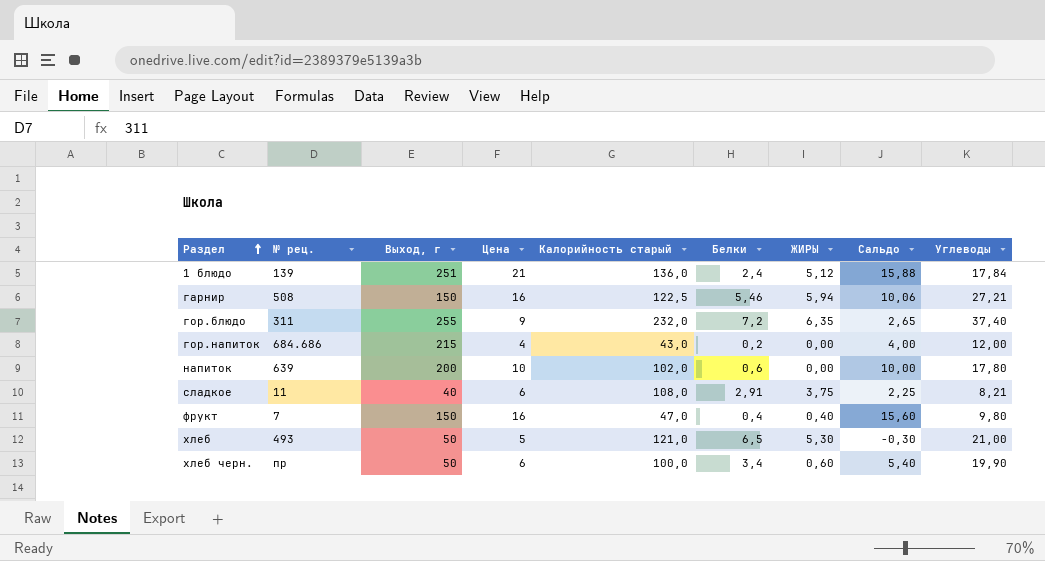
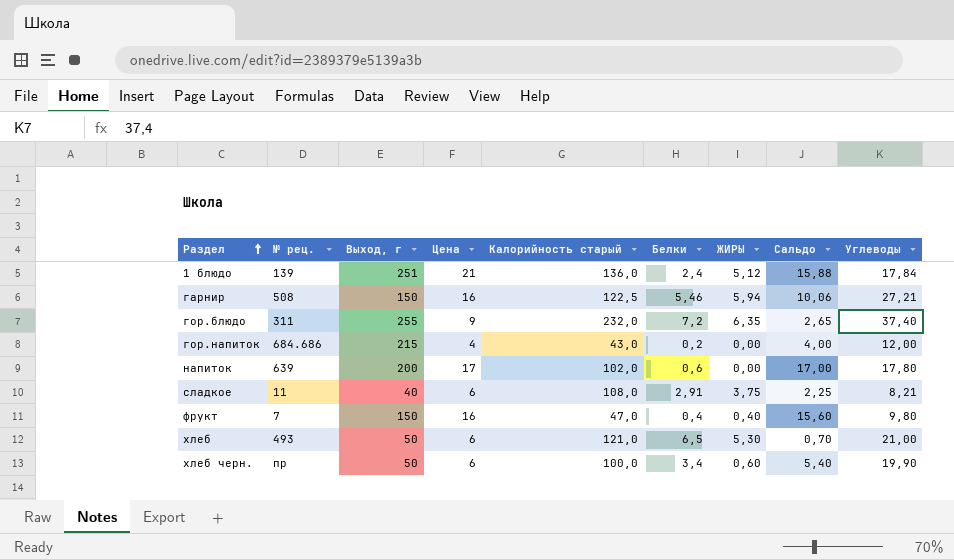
напиток | Цена: 10 -> 17
напиток | Сальдо: 10,00 -> 17,00
хлеб | Цена: 5 -> 6
хлеб | Сальдо: -0,30 -> 0,70

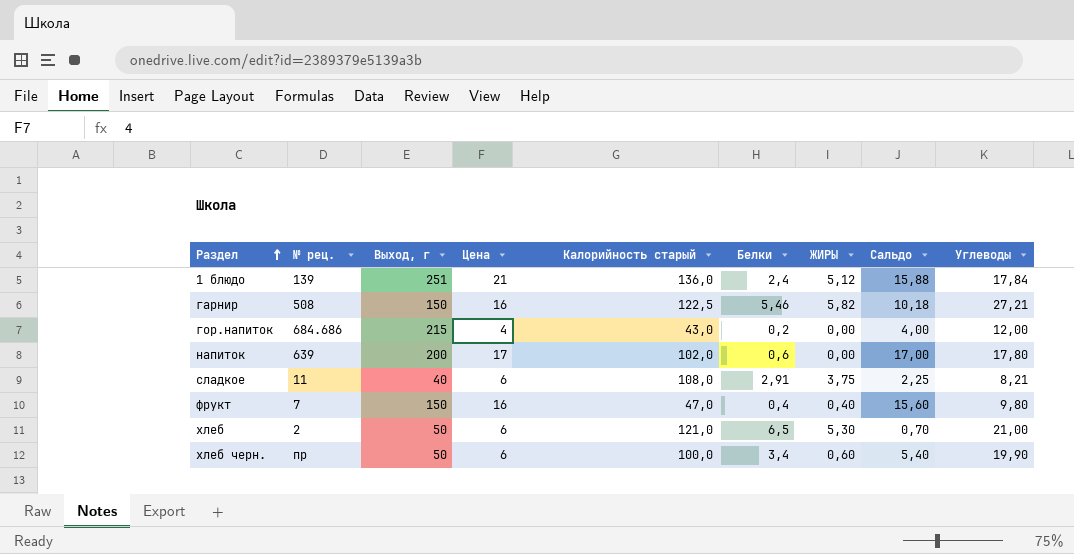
row гор.блюдо: 311 | 255 | 9 | 232,0 | 7,2 | 6,35 | 2,65 | 37,40 -> none
гарнир | ЖИРЫ: 5,94 -> 5,82
гарнир | Сальдо: 10,06 -> 10,18
хлеб | № рец.: 493 -> 2

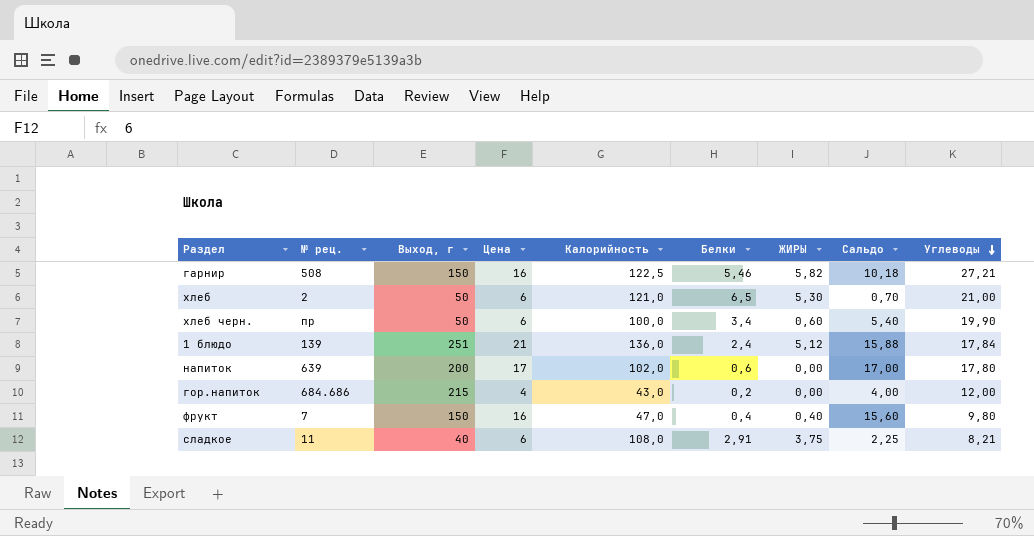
row order: Раздел ascending -> Углеводы descending
column name: Калорийность старый -> Калорийность

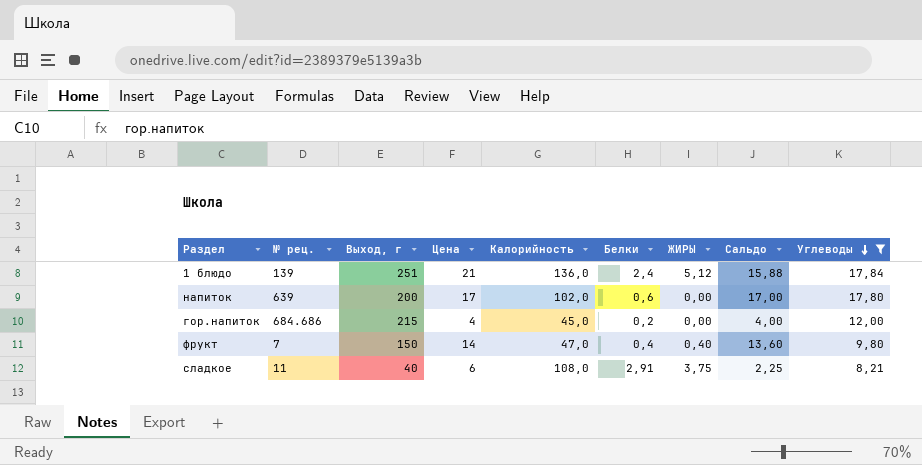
filter: none -> Углеводы <= 17,84
гор.напиток | Калорийность: 43,0 -> 45,0
фрукт | Цена: 16 -> 14
фрукт | Сальдо: 15,60 -> 13,60

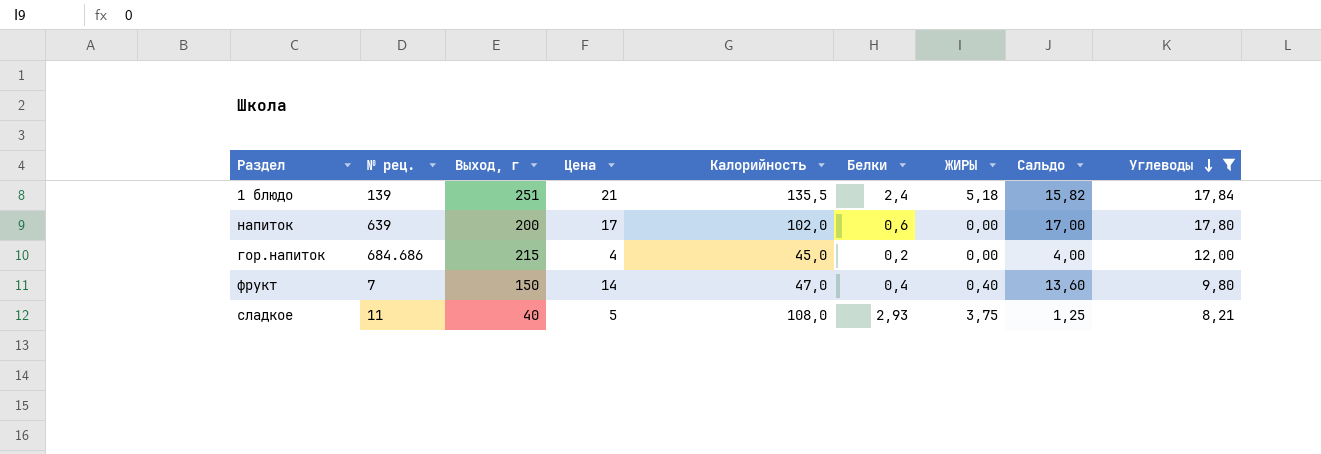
1 блюдо | Калорийность: 136,0 -> 135,5
1 блюдо | ЖИРЫ: 5,12 -> 5,18
1 блюдо | Сальдо: 15,88 -> 15,82
сладкое | Цена: 6 -> 5
сладкое | Белки: 2,91 -> 2,93
сладкое | Сальдо: 2,25 -> 1,25

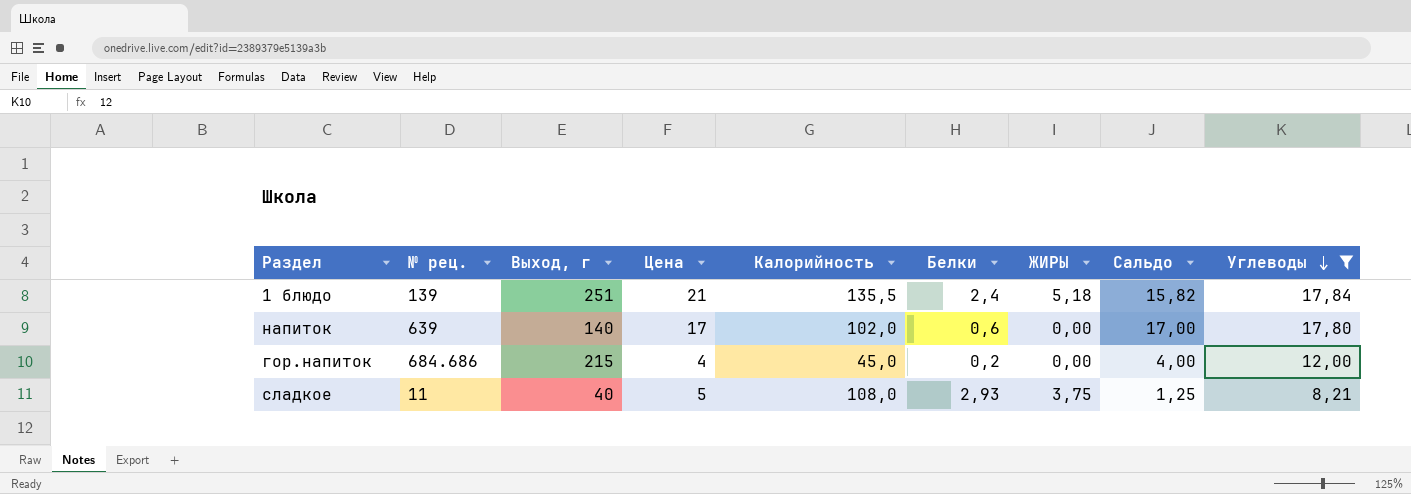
row фрукт: 7 | 150 | 14 | 47,0 | 0,4 | 0,40 | 13,60 | 9,80 -> none
напиток | Выход, г: 200 -> 140

